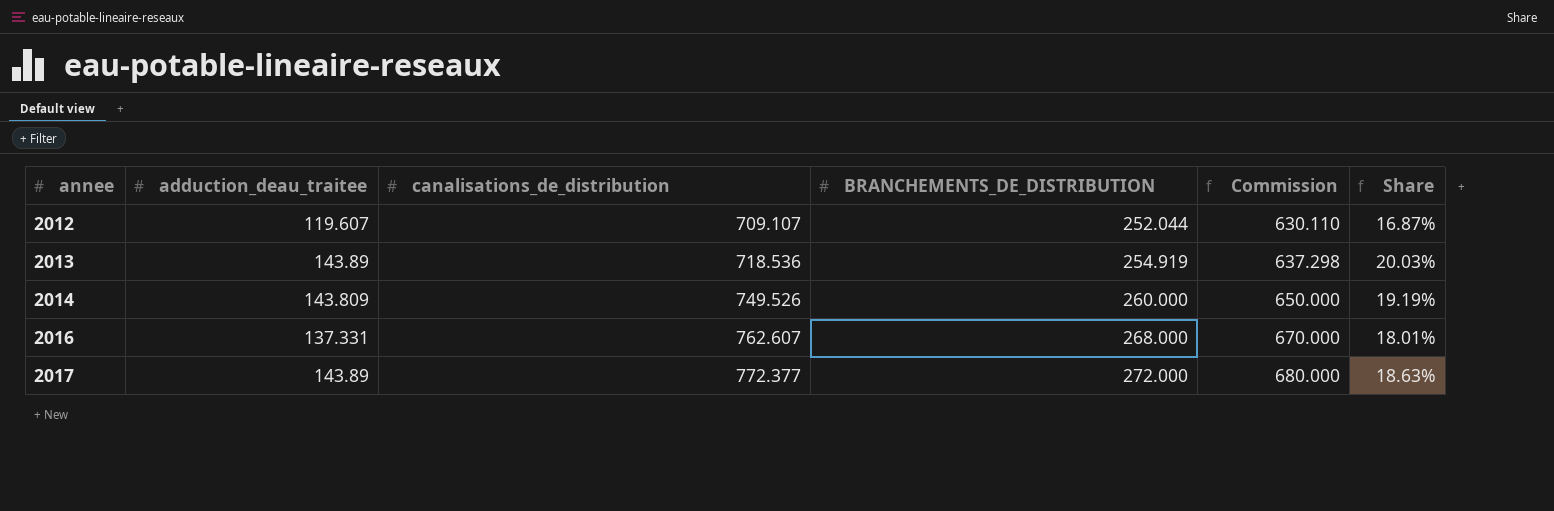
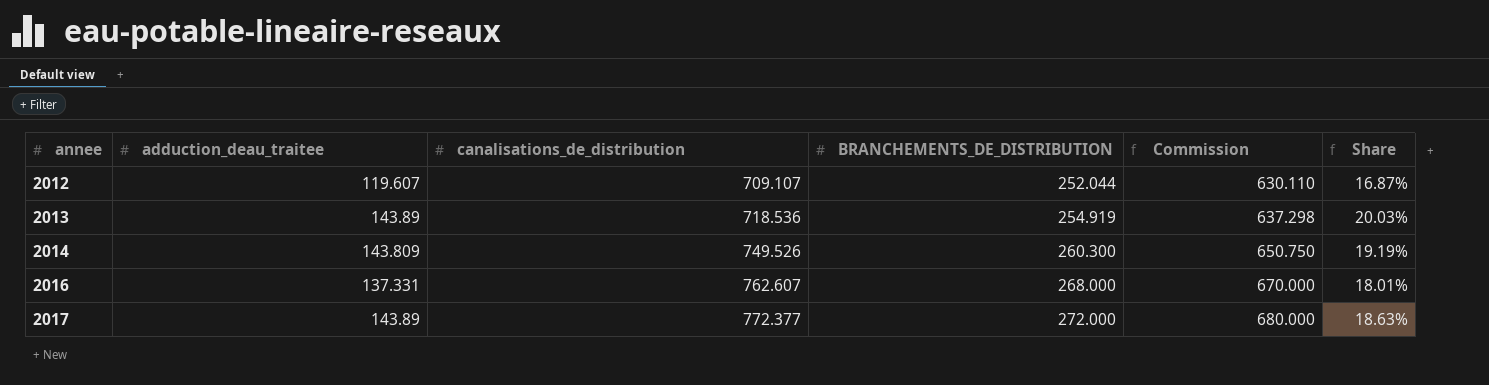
2014 | BRANCHEMENTS_DE_DISTRIBUTION: 260.000 -> 260.300
2014 | Commission: 650.000 -> 650.750

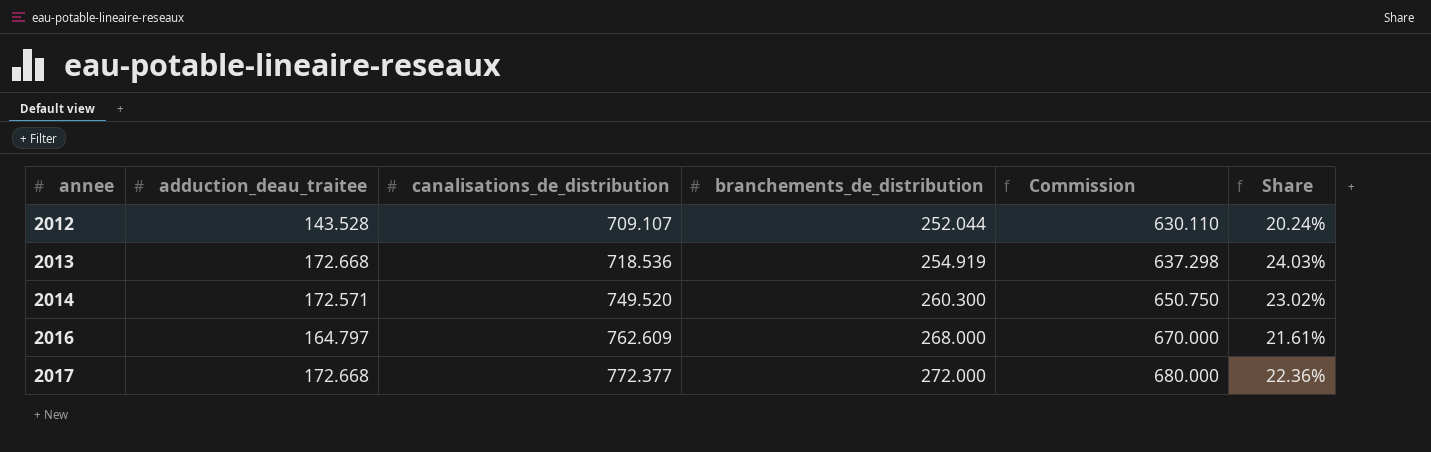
column name: BRANCHEMENTS_DE_DISTRIBUTION -> branchements_de_distribution
2012 | adduction_deau_traitee: 119.607 -> 143.528
2012 | Share: 16.87% -> 20.24%
2013 | adduction_deau_traitee: 143.89 -> 172.668
2013 | Share: 20.03% -> 24.03%
2014 | adduction_deau_traitee: 143.809 -> 172.571
2014 | canalisations_de_distribution: 749.526 -> 749.520
2014 | Share: 19.19% -> 23.02%
2016 | adduction_deau_traitee: 137.331 -> 164.797
2016 | canalisations_de_distribution: 762.607 -> 762.609
2016 | Share: 18.01% -> 21.61%
2017 | adduction_deau_traitee: 143.89 -> 172.668
2017 | Share: 18.63% -> 22.36%

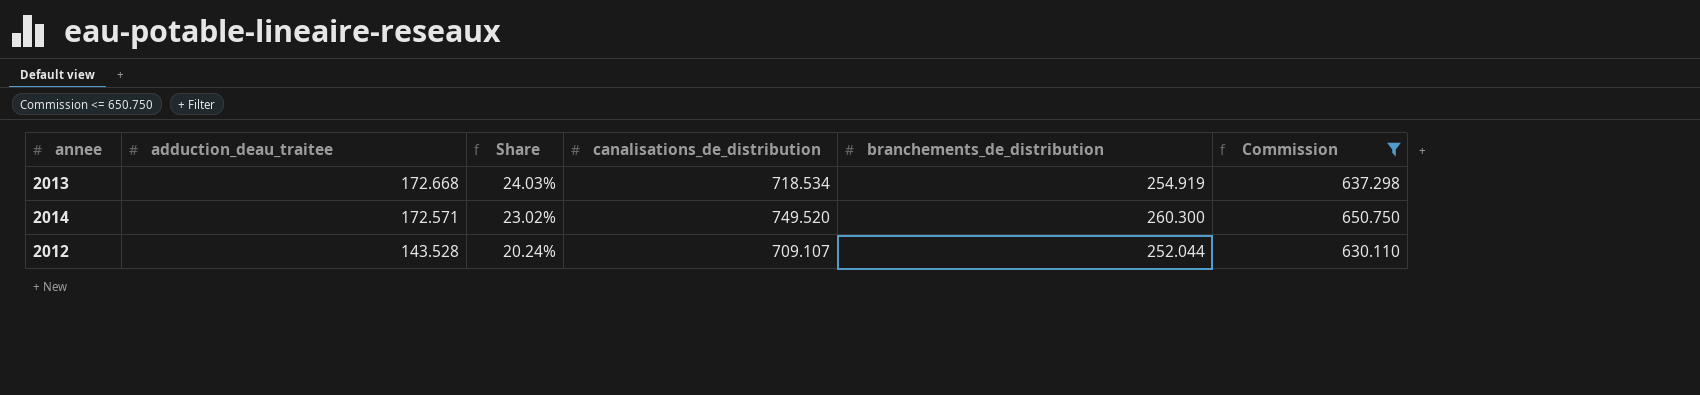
filter: none -> Commission <= 650.750
row order: annee ascending -> adduction_deau_traitee descending
column Share | position: 6 -> 3
2013 | canalisations_de_distribution: 718.536 -> 718.534

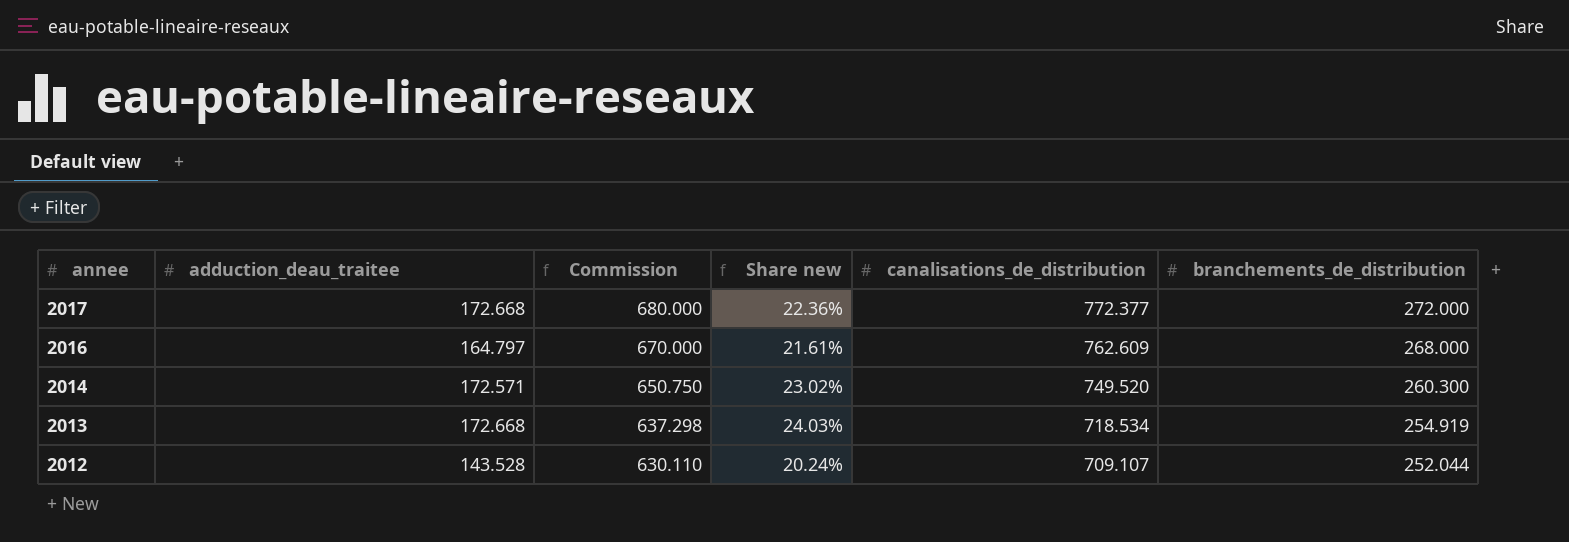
filter: Commission <= 650.750 -> none
row order: adduction_deau_traitee descending -> annee descending
column Commission | position: 6 -> 3
column name: Share -> Share new

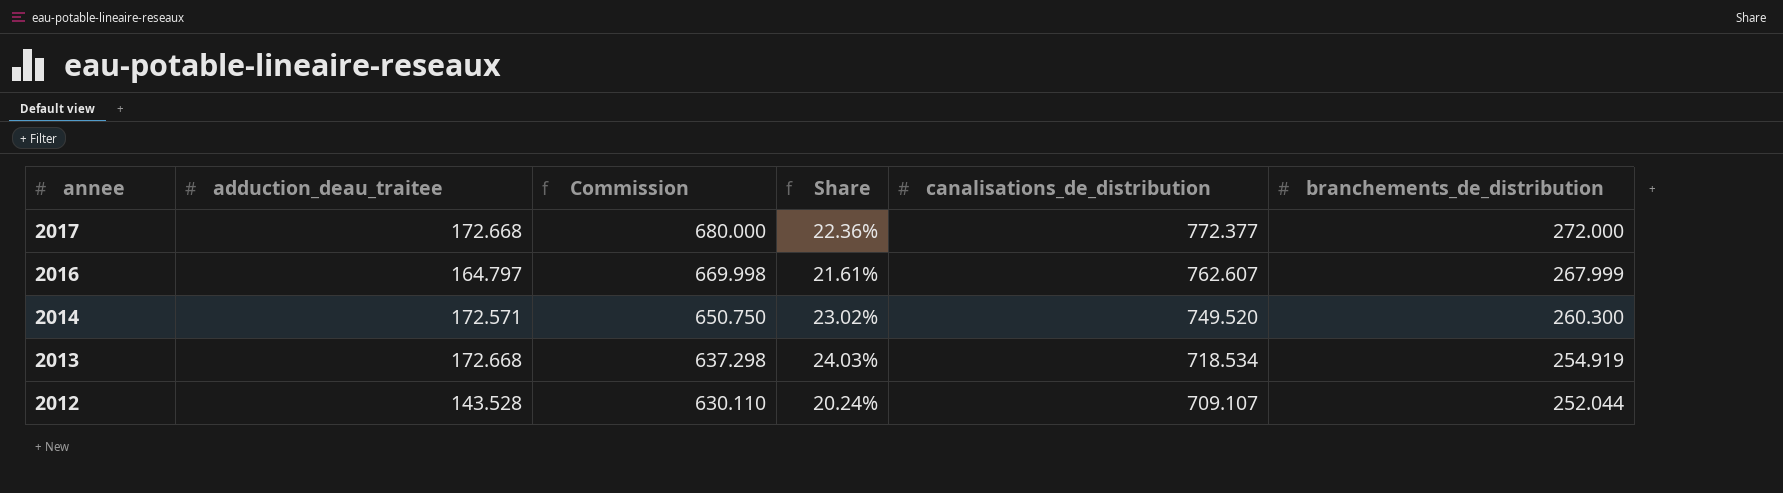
column name: Share new -> Share
2016 | Commission: 670.000 -> 669.998
2016 | canalisations_de_distribution: 762.609 -> 762.607
2016 | branchements_de_distribution: 268.000 -> 267.999

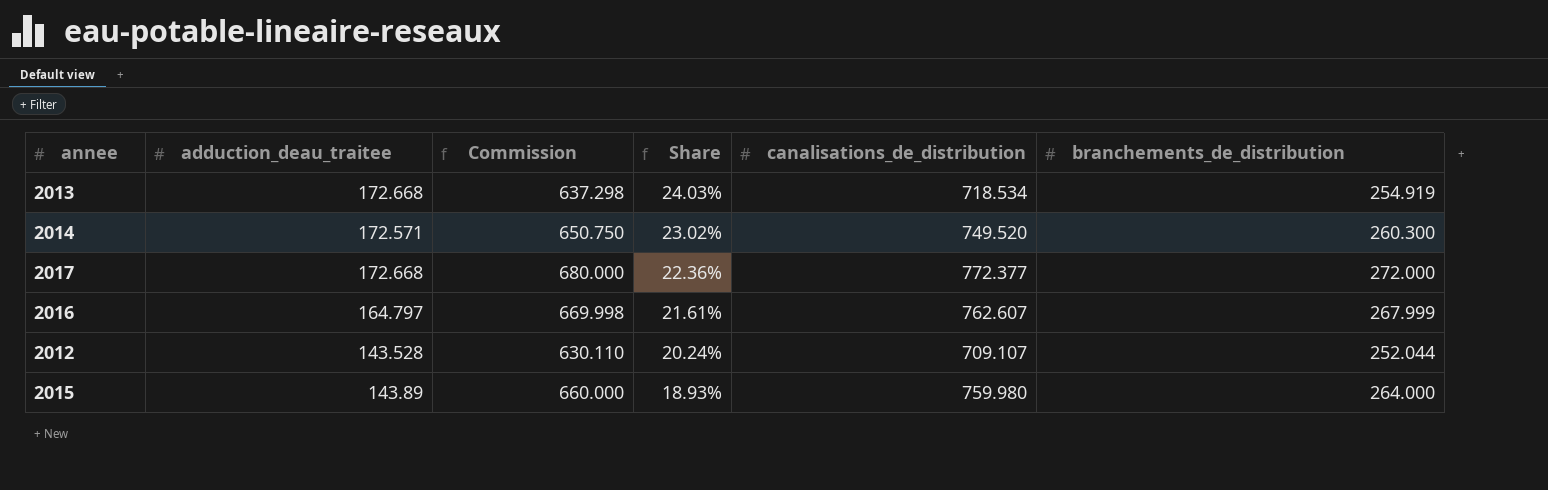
row order: annee descending -> Share descending
row 2015: none -> 143.89 | 660.000 | 18.93% | 759.980 | 264.000

